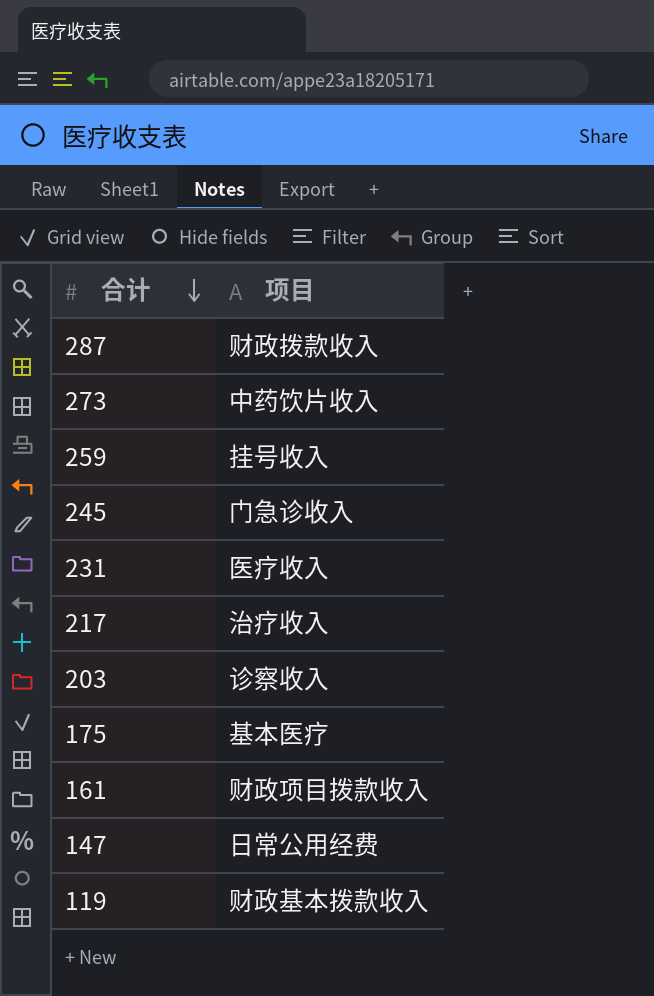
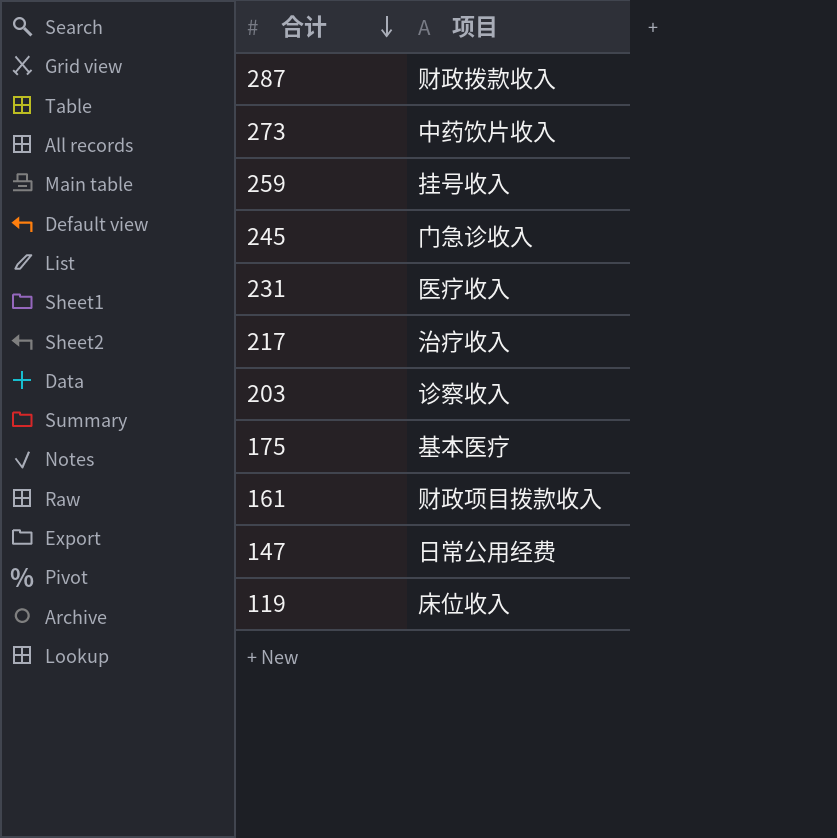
119 | 项目: 财政基本拨款收入 -> 床位收入

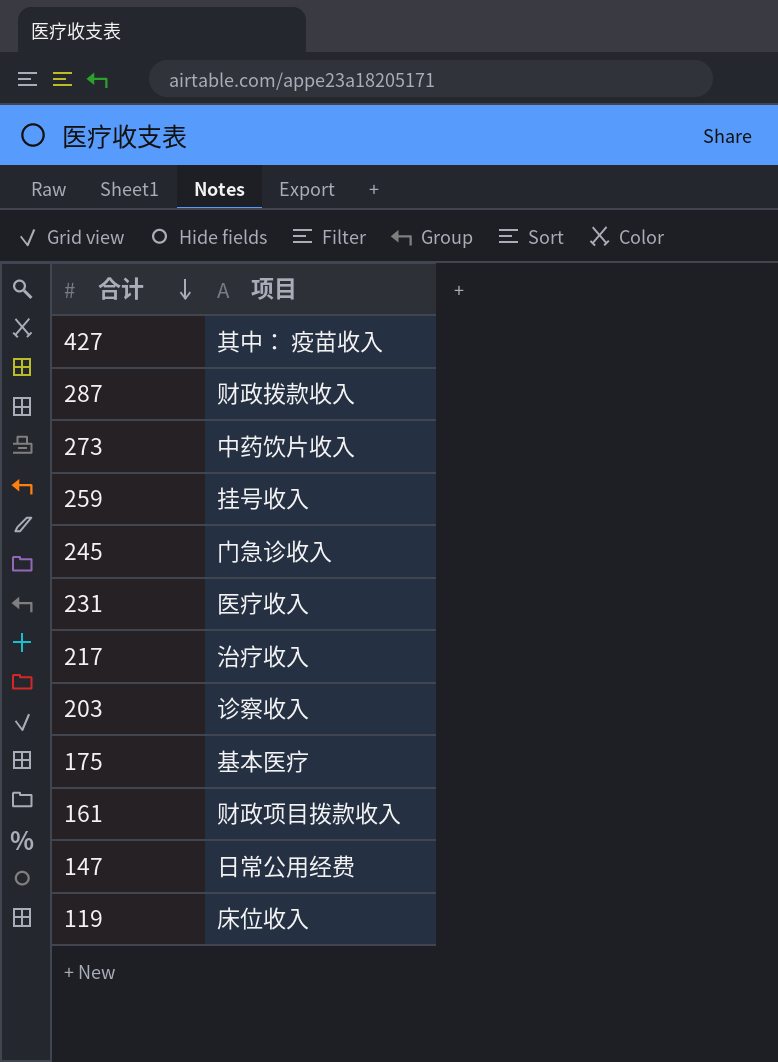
row 427: none -> 其中： 疫苗收入

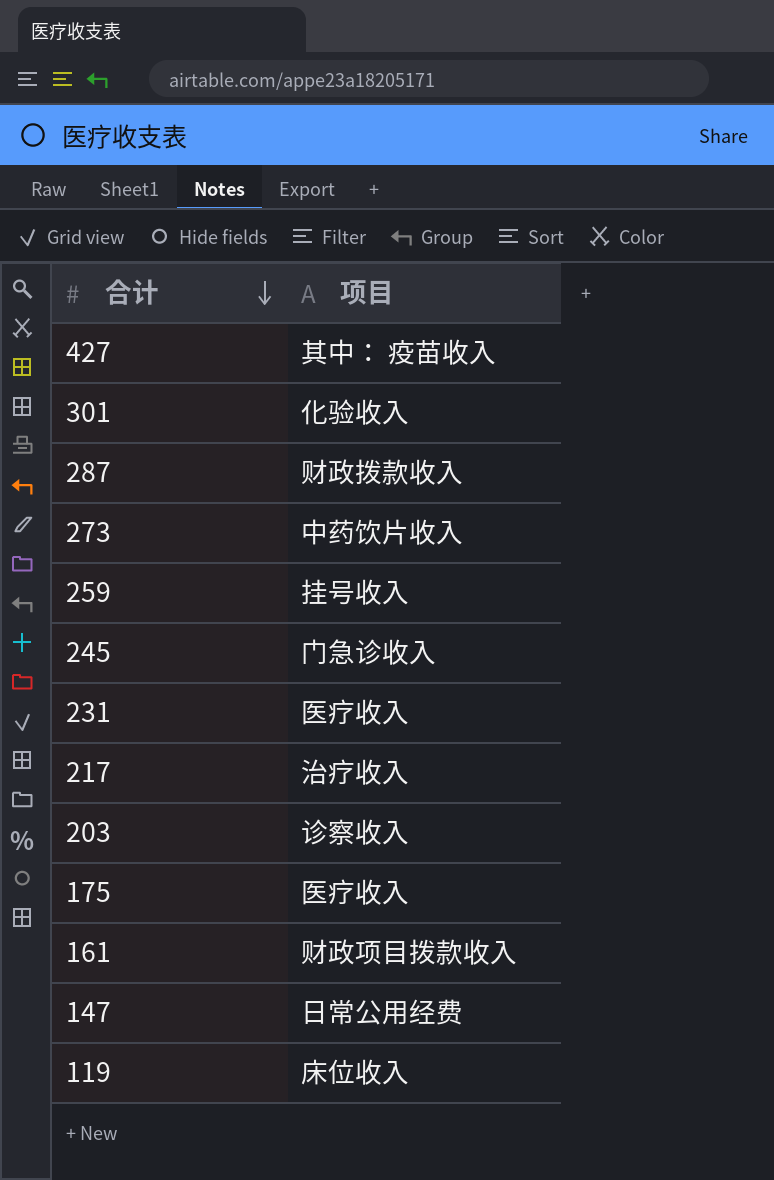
row 301: none -> 化验收入
175 | 项目: 基本医疗 -> 医疗收入

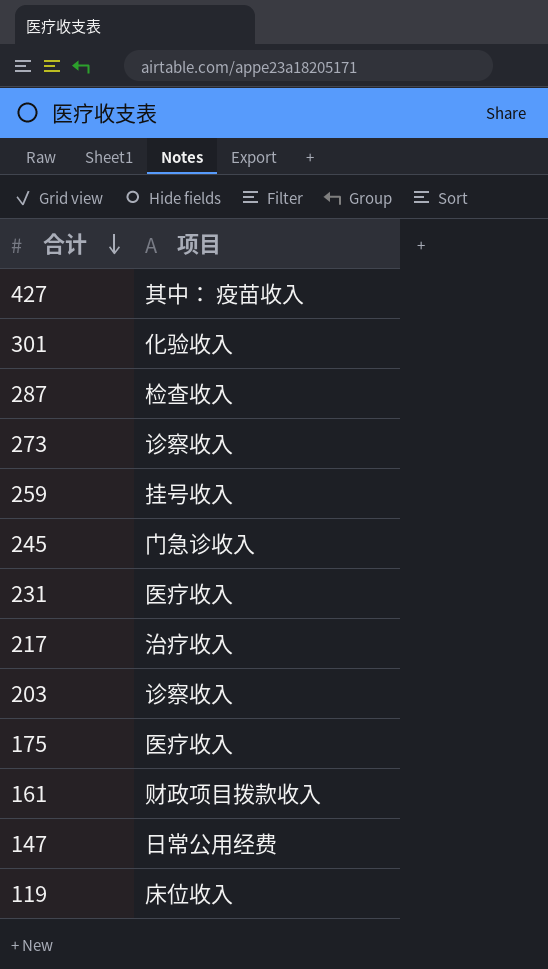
287 | 项目: 财政拨款收入 -> 检查收入
273 | 项目: 中药饮片收入 -> 诊察收入

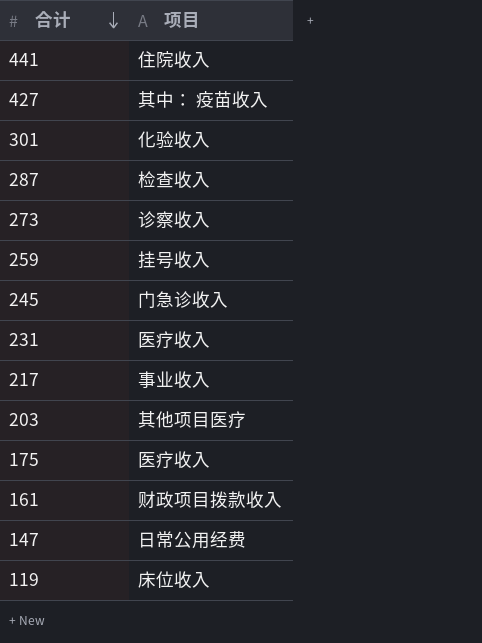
row 441: none -> 住院收入
217 | 项目: 治疗收入 -> 事业收入
203 | 项目: 诊察收入 -> 其他项目医疗

